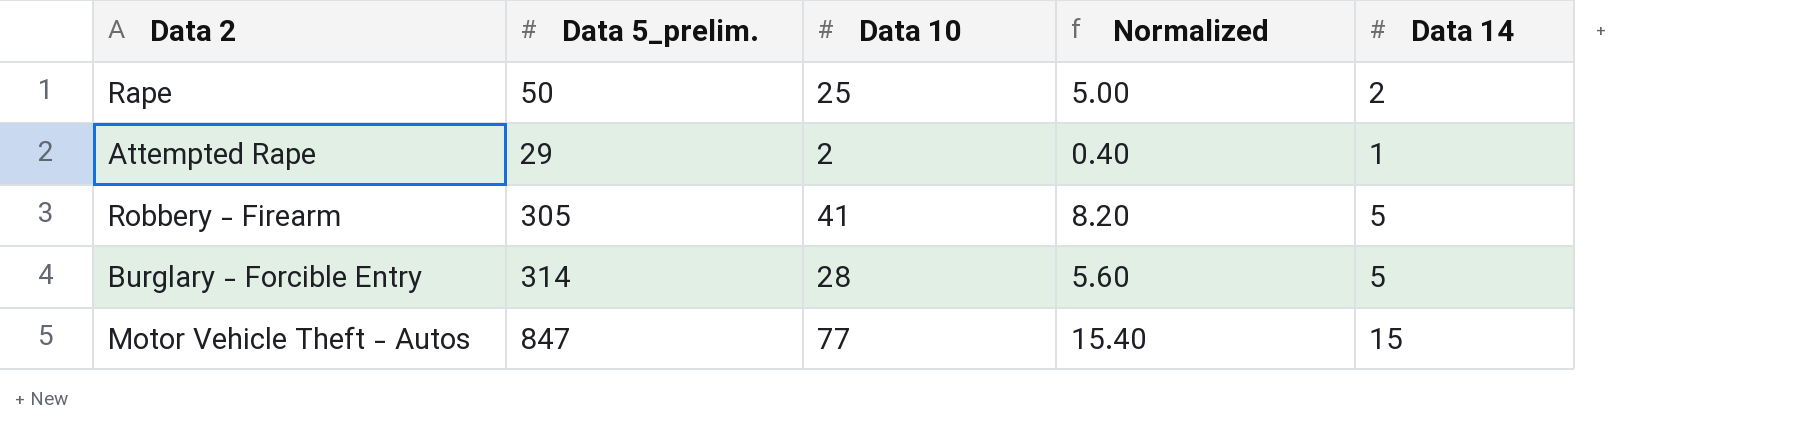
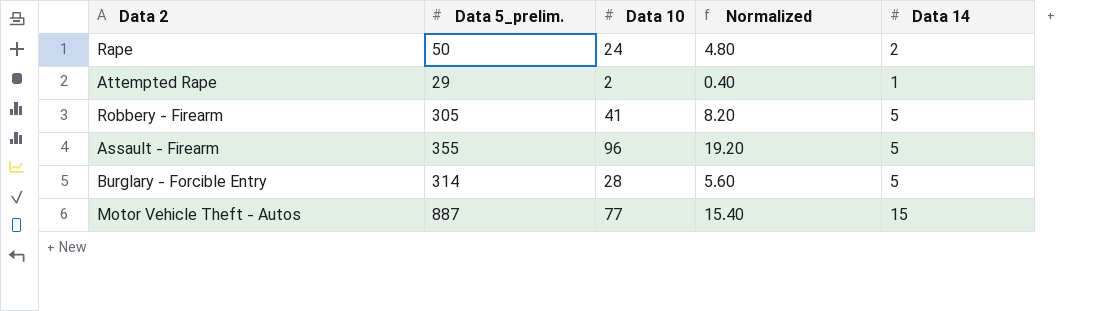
Rape | Data 10: 25 -> 24
Rape | Normalized: 5.00 -> 4.80
row Assault - Firearm: none -> 355 | 96 | 19.20 | 5
Motor Vehicle Theft - Autos | Data 5_prelim.: 847 -> 887

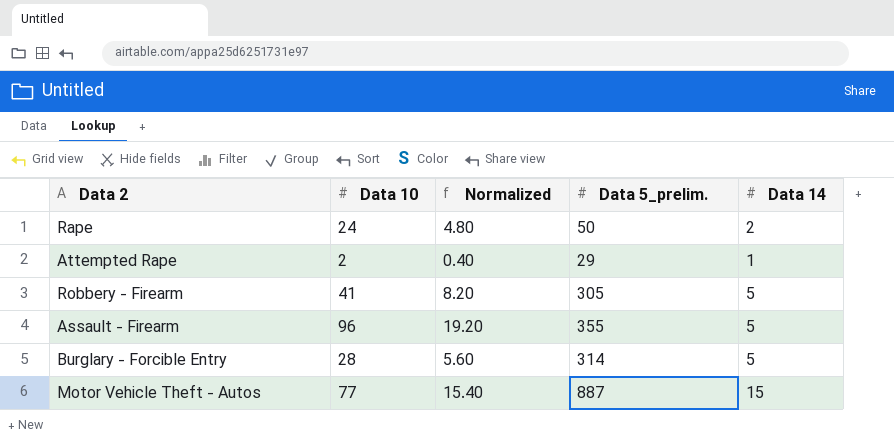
column Data 5_prelim. | position: 2 -> 4

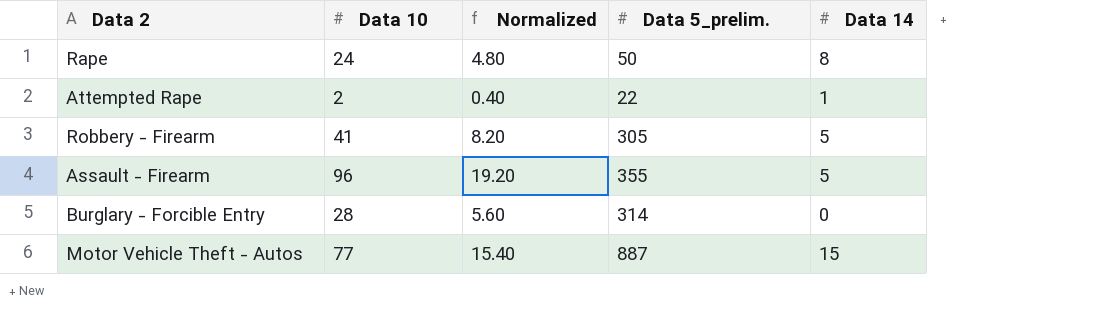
Rape | Data 14: 2 -> 8
Attempted Rape | Data 5_prelim.: 29 -> 22
Burglary - Forcible Entry | Data 14: 5 -> 0

